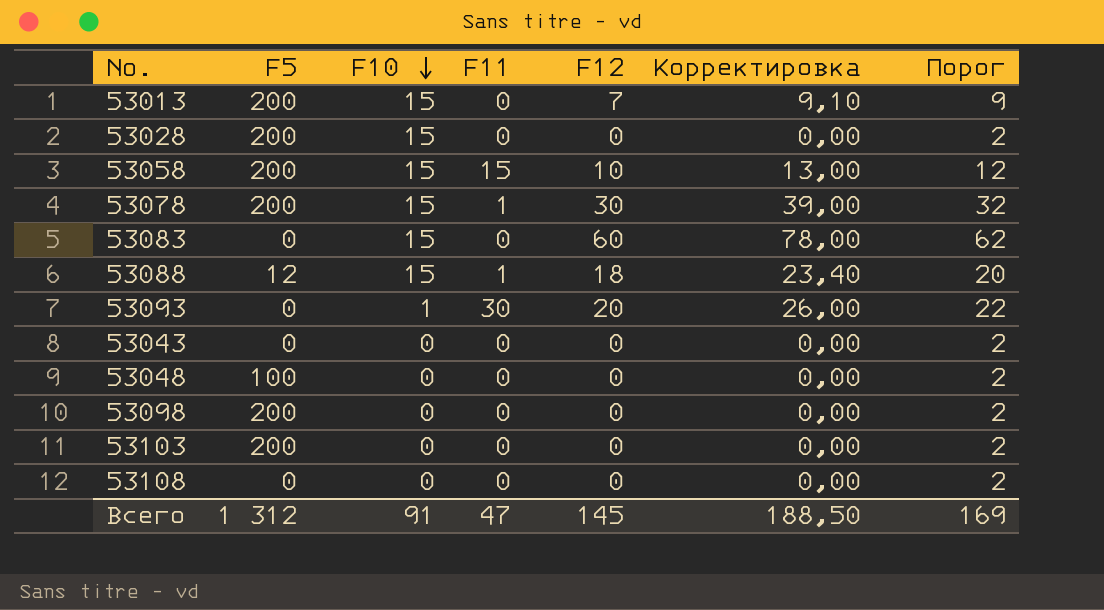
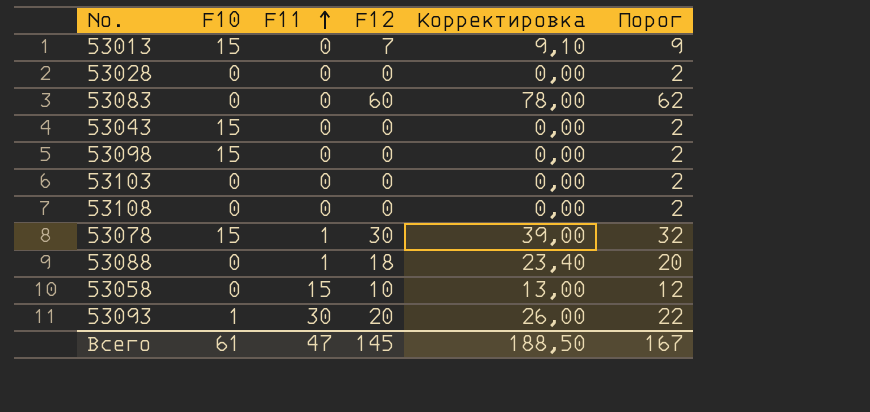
row order: F10 descending -> F11 ascending
column F5 | position: 2 -> none
row 53048: 100 | 0 | 0 | 0 | 0,00 | 2 -> none
53028 | F10: 15 -> 0
53083 | F10: 15 -> 0
53043 | F10: 0 -> 15
53098 | F10: 0 -> 15
53088 | F10: 15 -> 0
53058 | F10: 15 -> 0
Всего | F10: 91 -> 61
Всего | Порог: 169 -> 167

